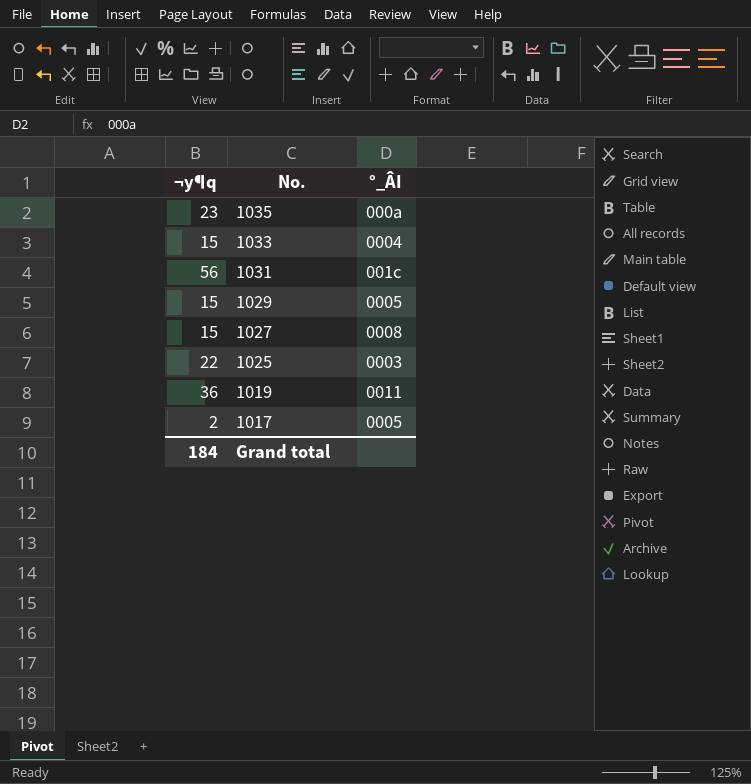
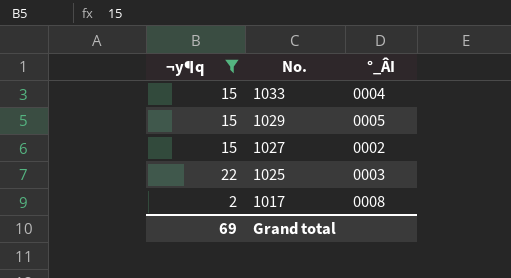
filter: none -> ¬y¶q <= 22
1027 | °_ÂI: 0008 -> 0002
1017 | °_ÂI: 0005 -> 0008
Grand total | ¬y¶q: 184 -> 69

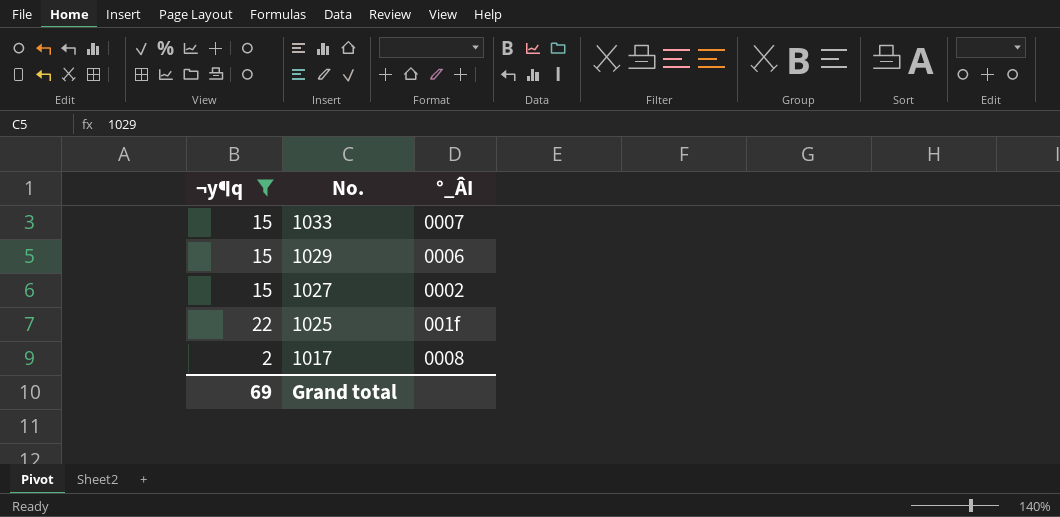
1033 | °_ÂI: 0004 -> 0007
1029 | °_ÂI: 0005 -> 0006
1025 | °_ÂI: 0003 -> 001f

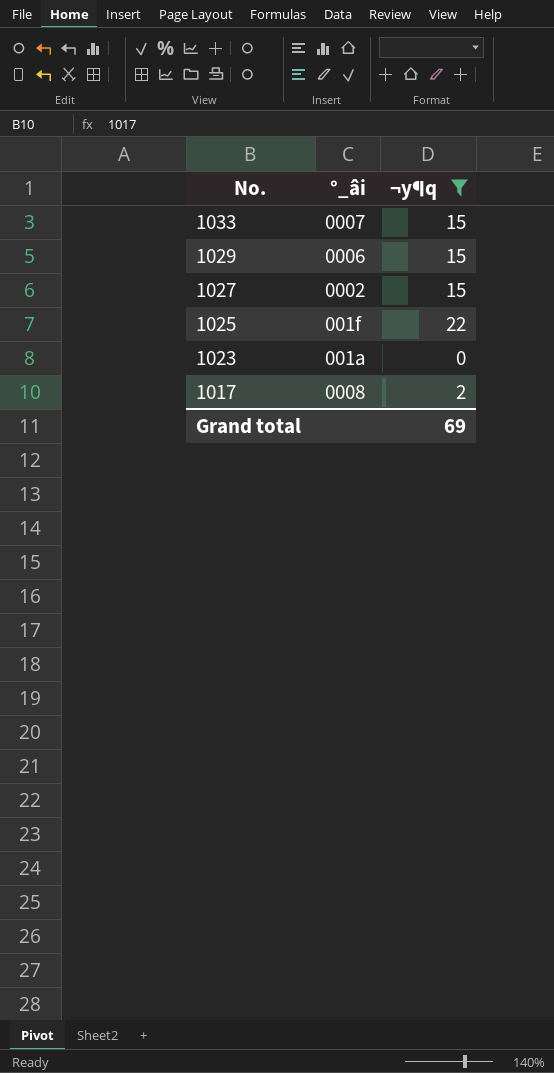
column name: °_ÂI -> °_âi
column ¬y¶q | position: 1 -> 3
row 1023: none -> 001a | 0

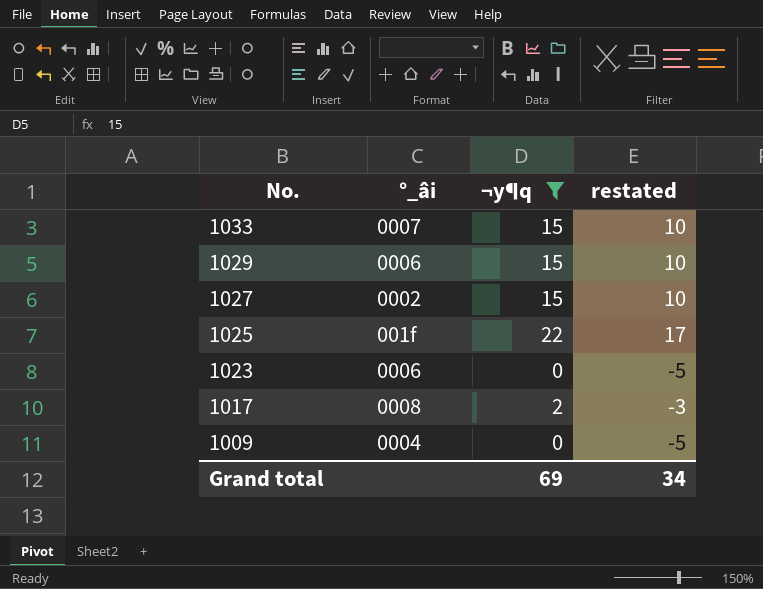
column restated | formula: none -> [¬y¶q] - 5
1023 | °_âi: 001a -> 0006
row 1009: none -> 0004 | 0 | -5

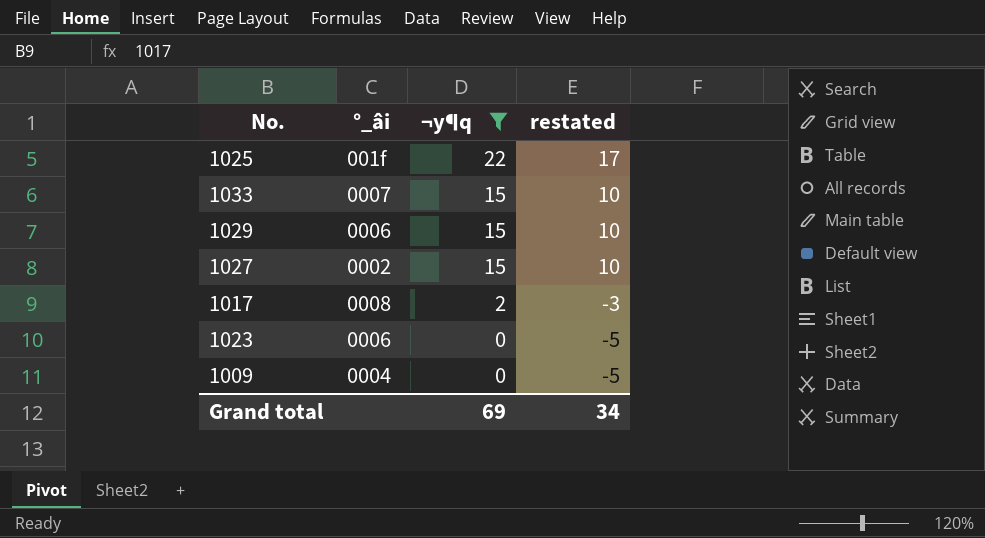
row order: No. descending -> ¬y¶q descending

